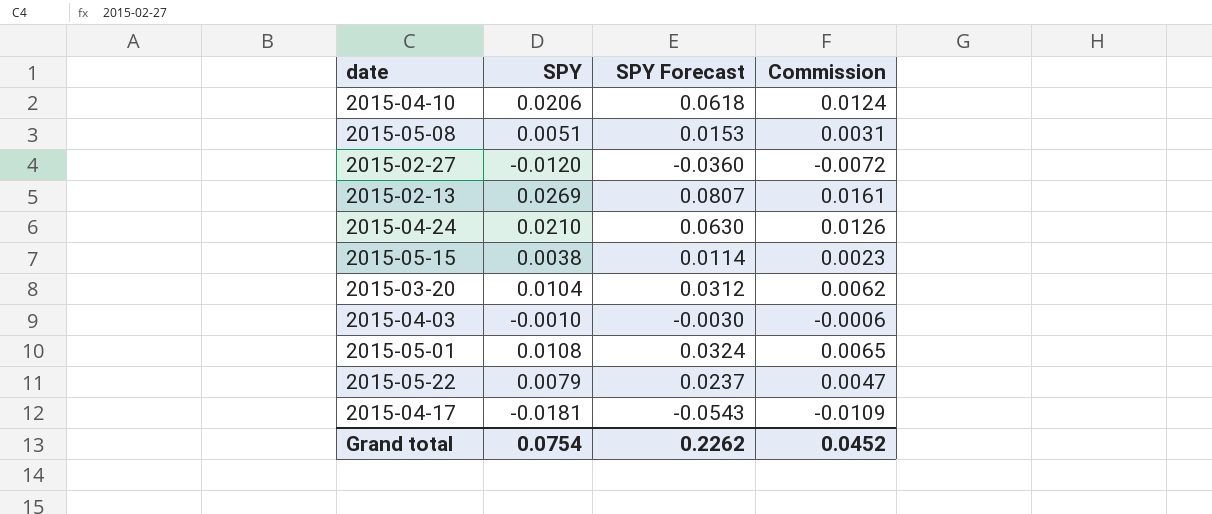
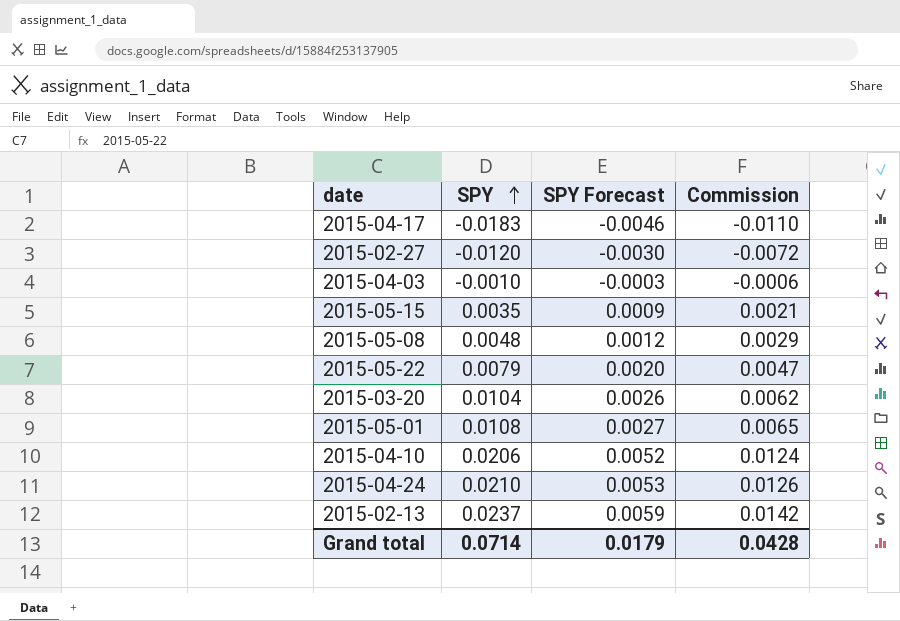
row order: none -> SPY ascending
column SPY Forecast | formula: [SPY] * 3 -> [SPY] * 0.25
2015-04-17 | SPY: -0.0181 -> -0.0183
2015-04-17 | Commission: -0.0109 -> -0.0110
2015-05-15 | SPY: 0.0038 -> 0.0035
2015-05-15 | Commission: 0.0023 -> 0.0021
2015-05-08 | SPY: 0.0051 -> 0.0048
2015-05-08 | Commission: 0.0031 -> 0.0029
2015-02-13 | SPY: 0.0269 -> 0.0237
2015-02-13 | Commission: 0.0161 -> 0.0142
Grand total | SPY: 0.0754 -> 0.0714
Grand total | SPY Forecast: 0.2262 -> 0.0179
Grand total | Commission: 0.0452 -> 0.0428

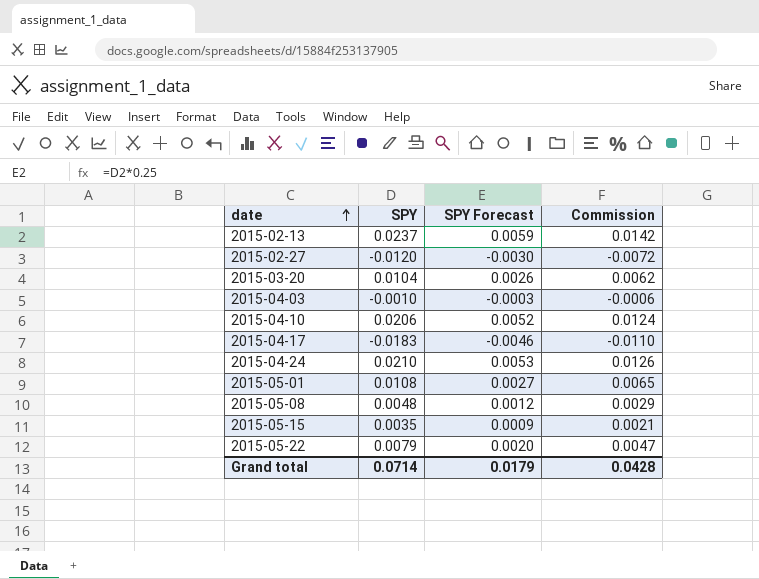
row order: SPY ascending -> date ascending

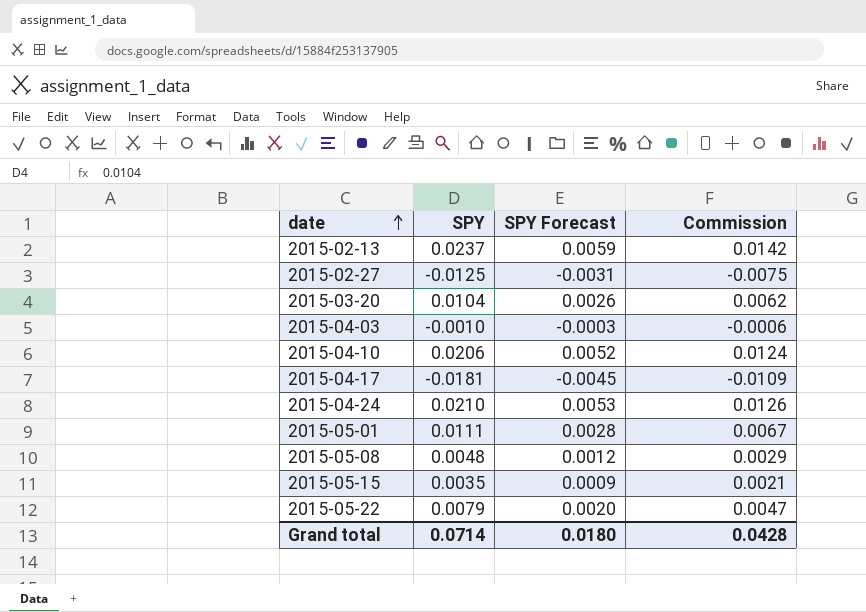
2015-02-27 | SPY: -0.0120 -> -0.0125
2015-02-27 | SPY Forecast: -0.0030 -> -0.0031
2015-02-27 | Commission: -0.0072 -> -0.0075
2015-04-17 | SPY: -0.0183 -> -0.0181
2015-04-17 | SPY Forecast: -0.0046 -> -0.0045
2015-04-17 | Commission: -0.0110 -> -0.0109
2015-05-01 | SPY: 0.0108 -> 0.0111
2015-05-01 | SPY Forecast: 0.0027 -> 0.0028
2015-05-01 | Commission: 0.0065 -> 0.0067
Grand total | SPY Forecast: 0.0179 -> 0.0180

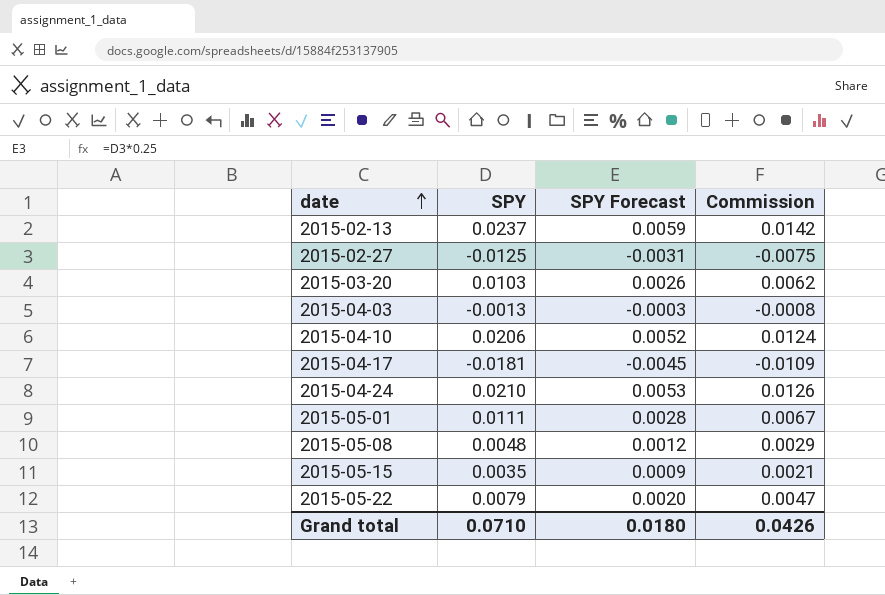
2015-03-20 | SPY: 0.0104 -> 0.0103
2015-04-03 | SPY: -0.0010 -> -0.0013
2015-04-03 | Commission: -0.0006 -> -0.0008
Grand total | SPY: 0.0714 -> 0.0710
Grand total | Commission: 0.0428 -> 0.0426

